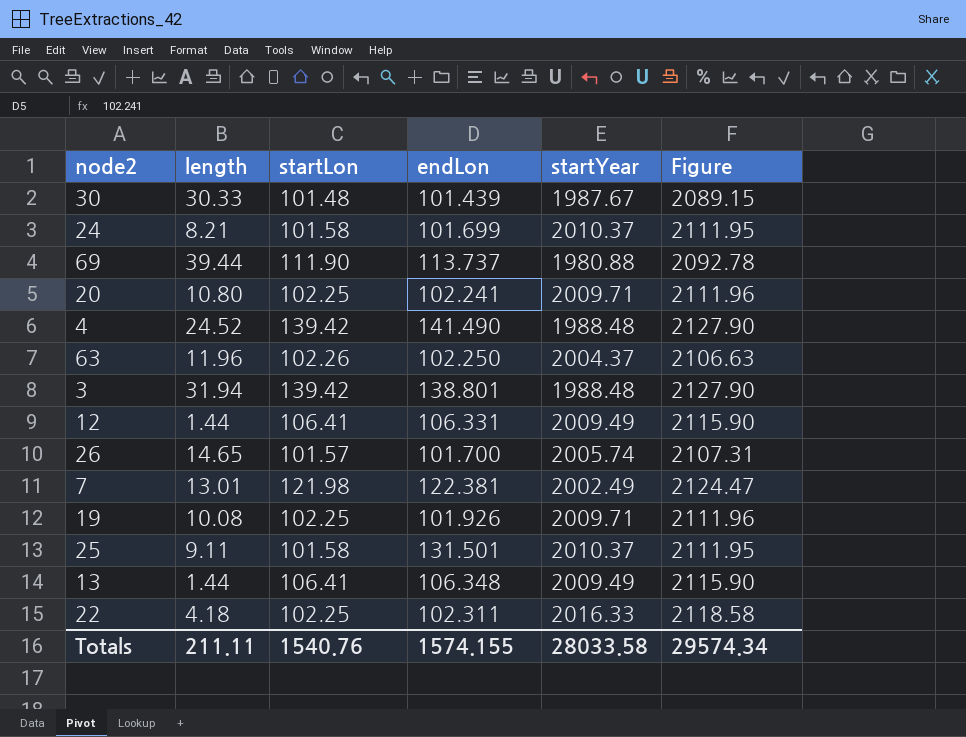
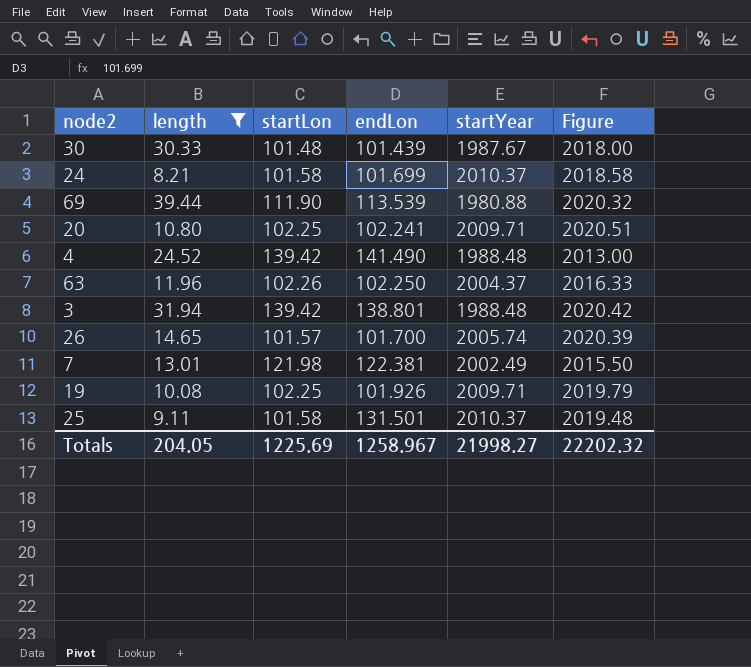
filter: none -> length >= 8.21
column Figure | formula: [startLon] + [startYear] -> [length] + [startYear]
69 | endLon: 113.737 -> 113.539
Totals | length: 211.11 -> 204.05
Totals | startLon: 1540.76 -> 1225.69
Totals | endLon: 1574.155 -> 1258.967
Totals | startYear: 28033.58 -> 21998.27
Totals | Figure: 29574.34 -> 22202.32

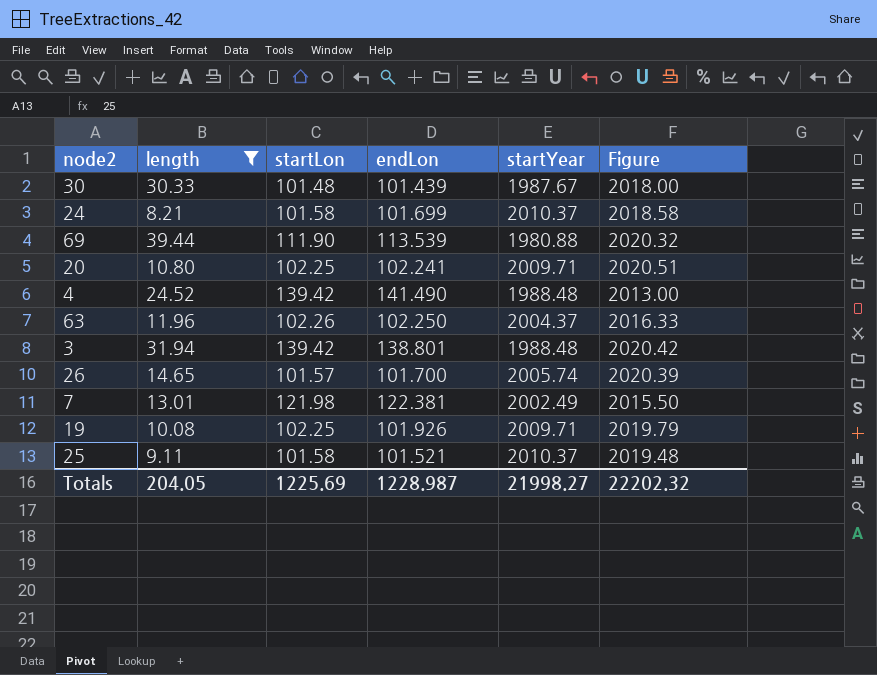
25 | endLon: 131.501 -> 101.521
Totals | endLon: 1258.967 -> 1228.987

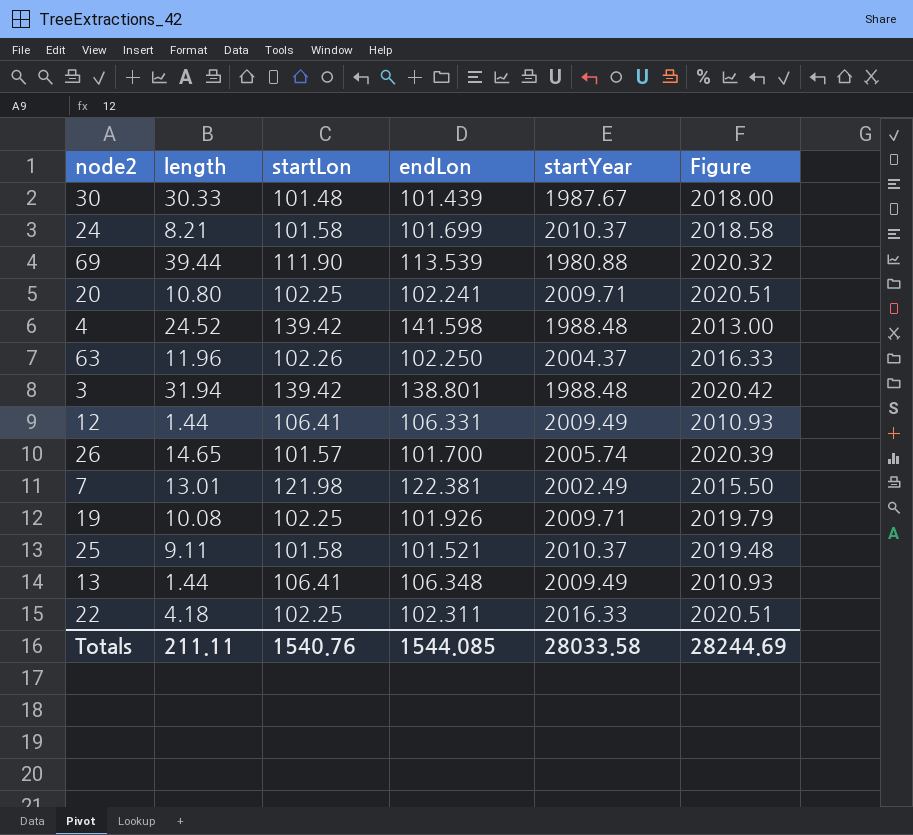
filter: length >= 8.21 -> none
4 | endLon: 141.490 -> 141.598
Totals | length: 204.05 -> 211.11
Totals | startLon: 1225.69 -> 1540.76
Totals | endLon: 1228.987 -> 1544.085
Totals | startYear: 21998.27 -> 28033.58
Totals | Figure: 22202.32 -> 28244.69

